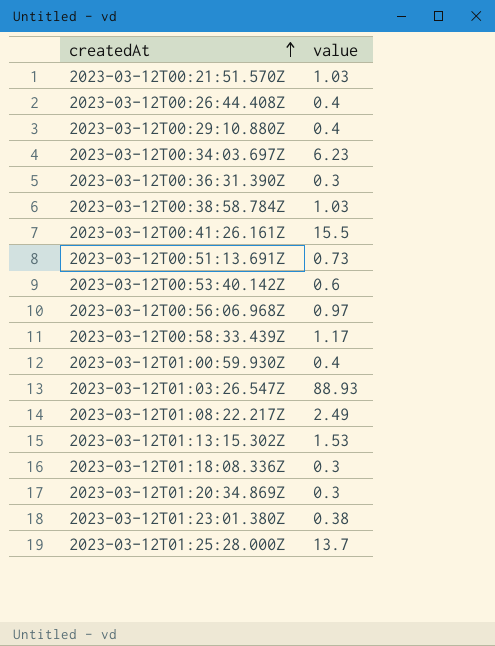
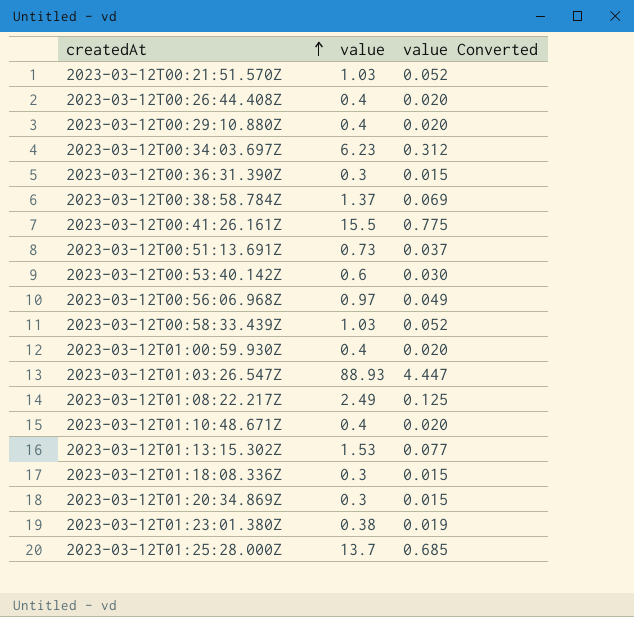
column value Converted | formula: none -> [value] * 0.05
2023-03-12T00:38:58.784Z | value: 1.03 -> 1.37
2023-03-12T00:58:33.439Z | value: 1.17 -> 1.03
row 2023-03-12T01:10:48.671Z: none -> 0.4 | 0.020

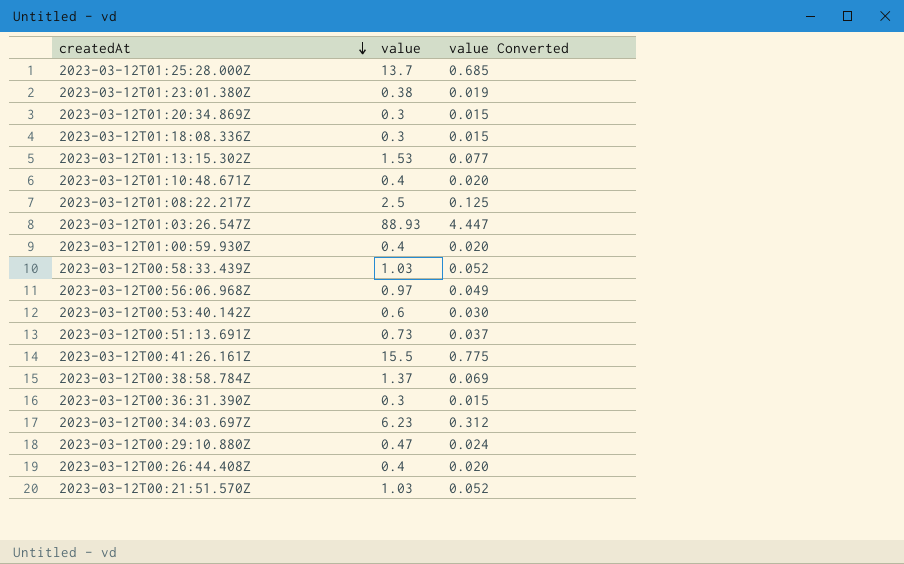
row order: createdAt ascending -> createdAt descending
2023-03-12T01:08:22.217Z | value: 2.49 -> 2.5
2023-03-12T00:29:10.880Z | value: 0.4 -> 0.47
2023-03-12T00:29:10.880Z | value Converted: 0.020 -> 0.024

